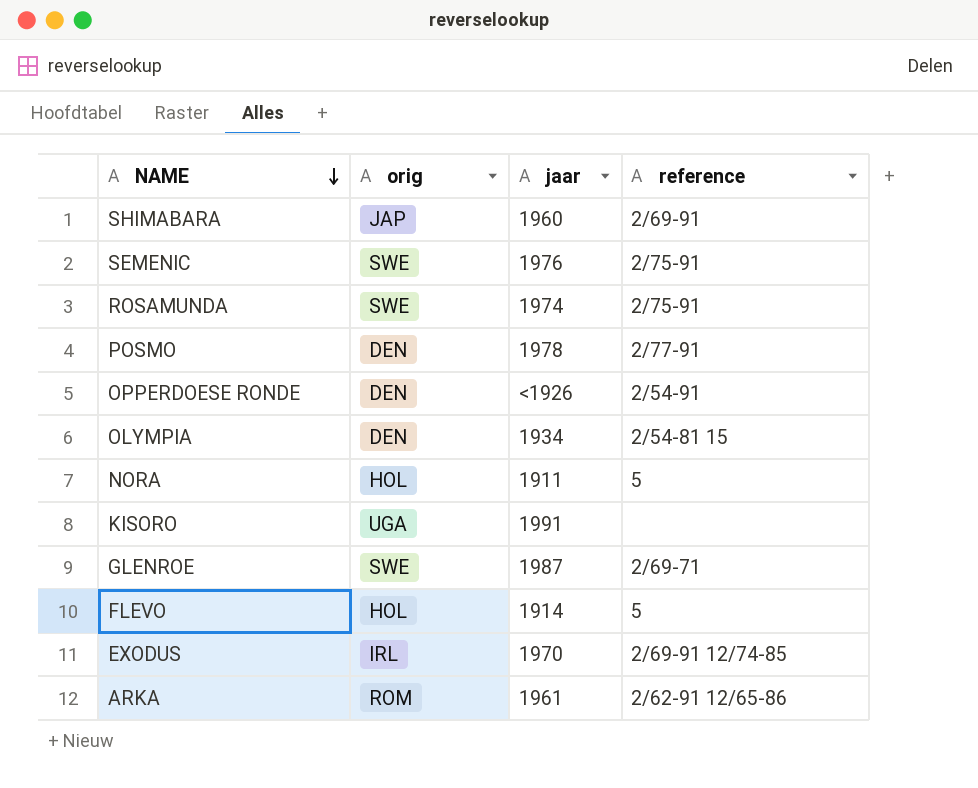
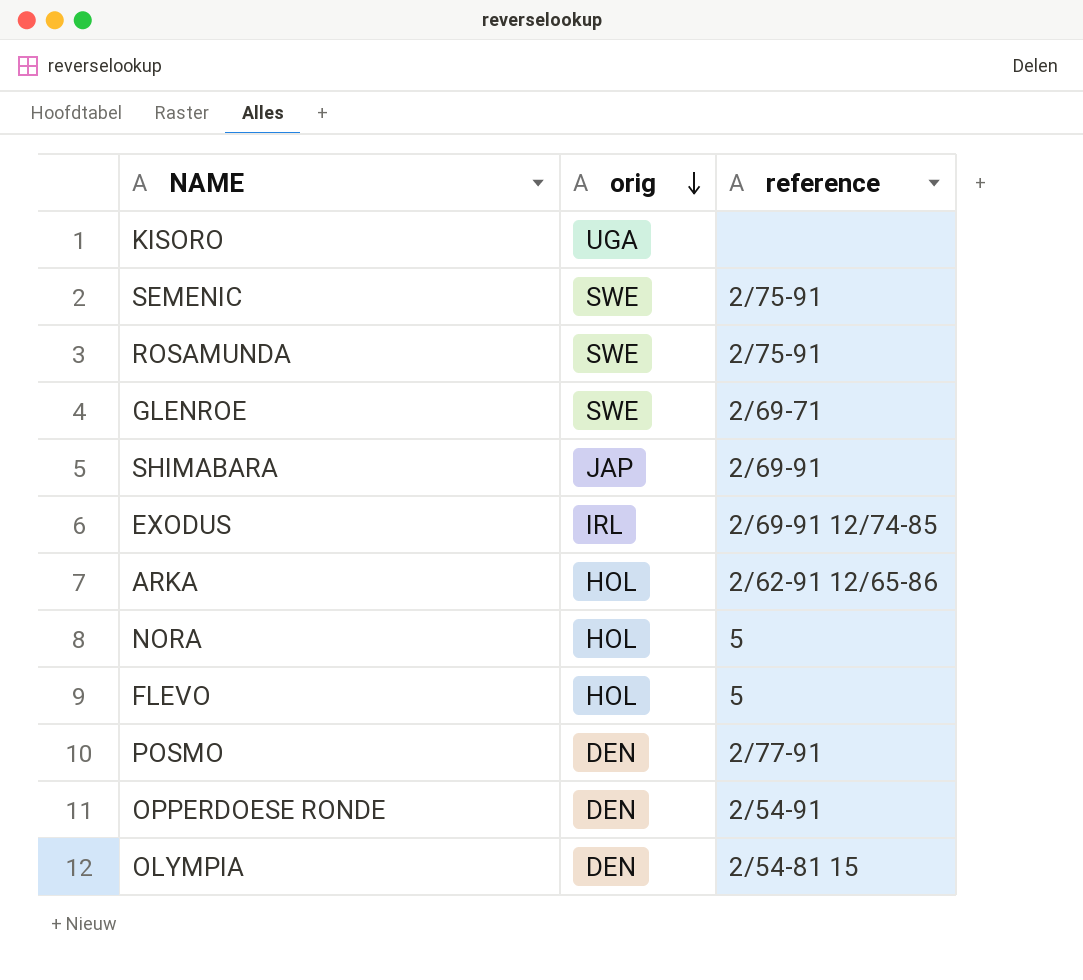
row order: NAME descending -> orig descending
column jaar | position: 3 -> none
ARKA | orig: ROM -> HOL

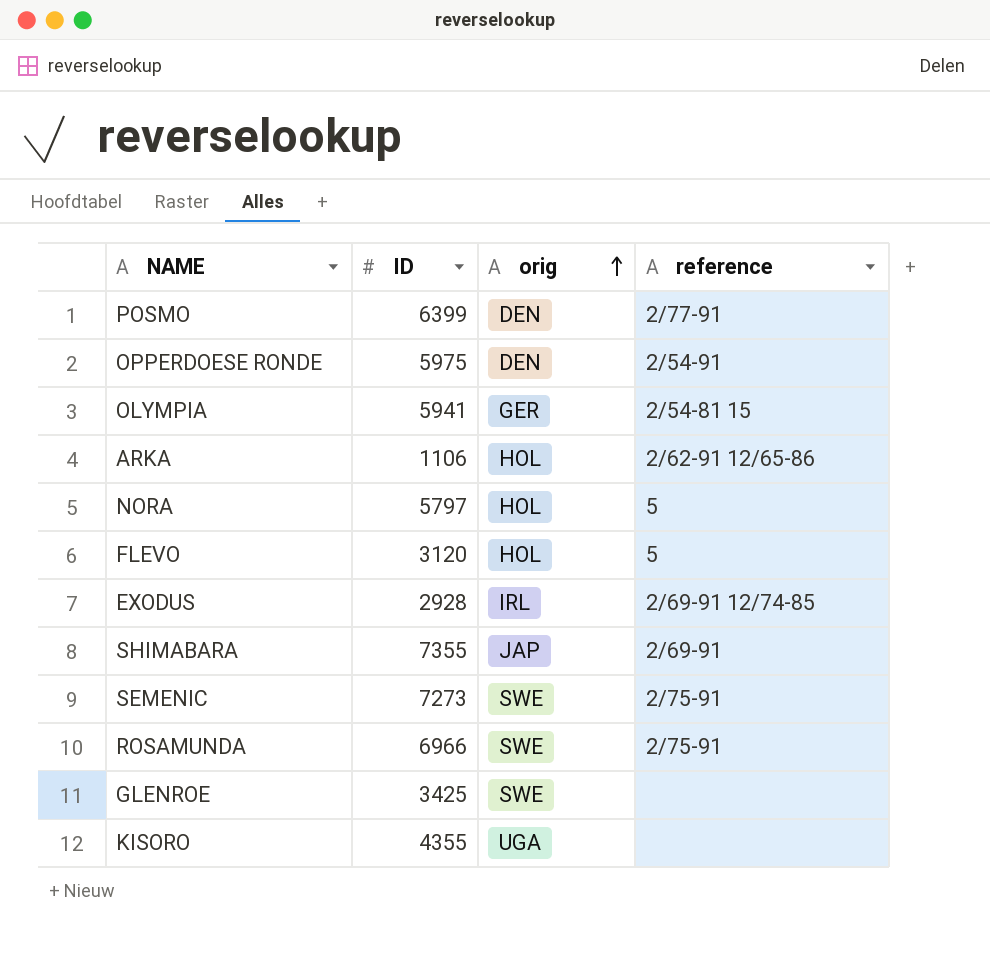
row order: orig descending -> orig ascending
column ID | position: none -> 2
OLYMPIA | orig: DEN -> GER
GLENROE | reference: 2/69-71 -> none

